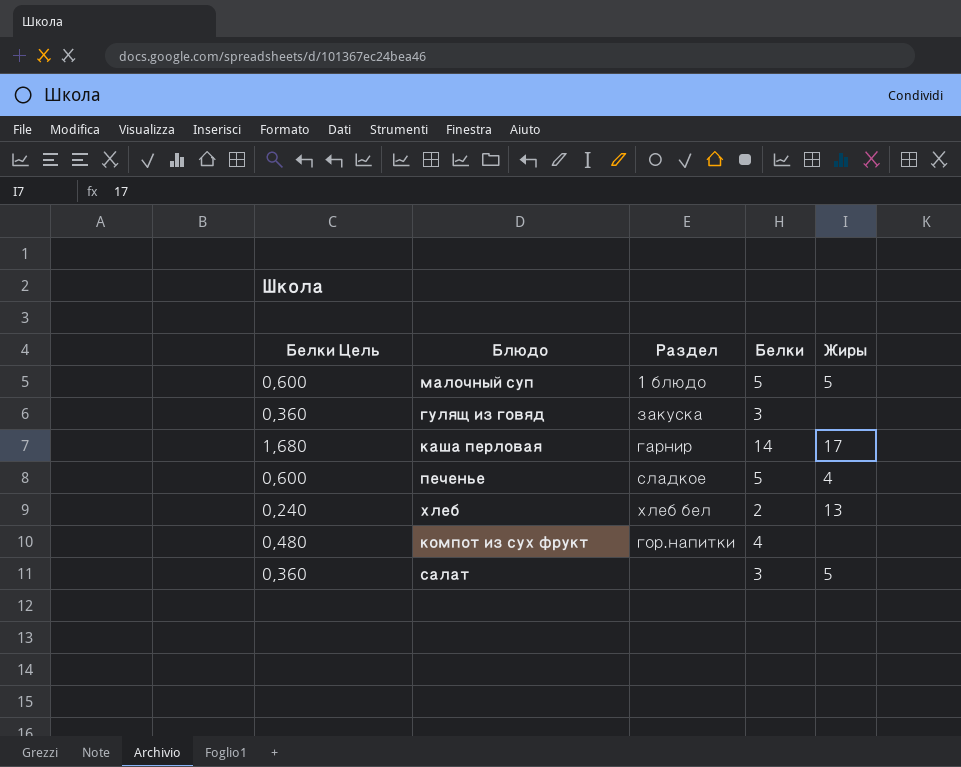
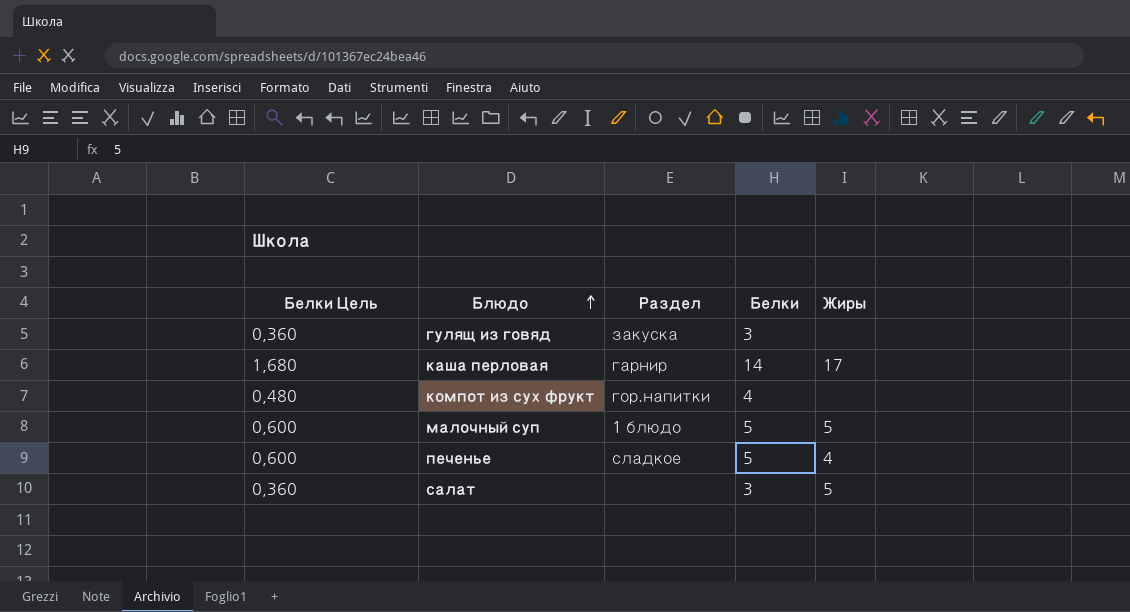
row order: none -> Блюдо ascending
row хлеб: 0,240 | хлеб бел | 2 | 13 -> none

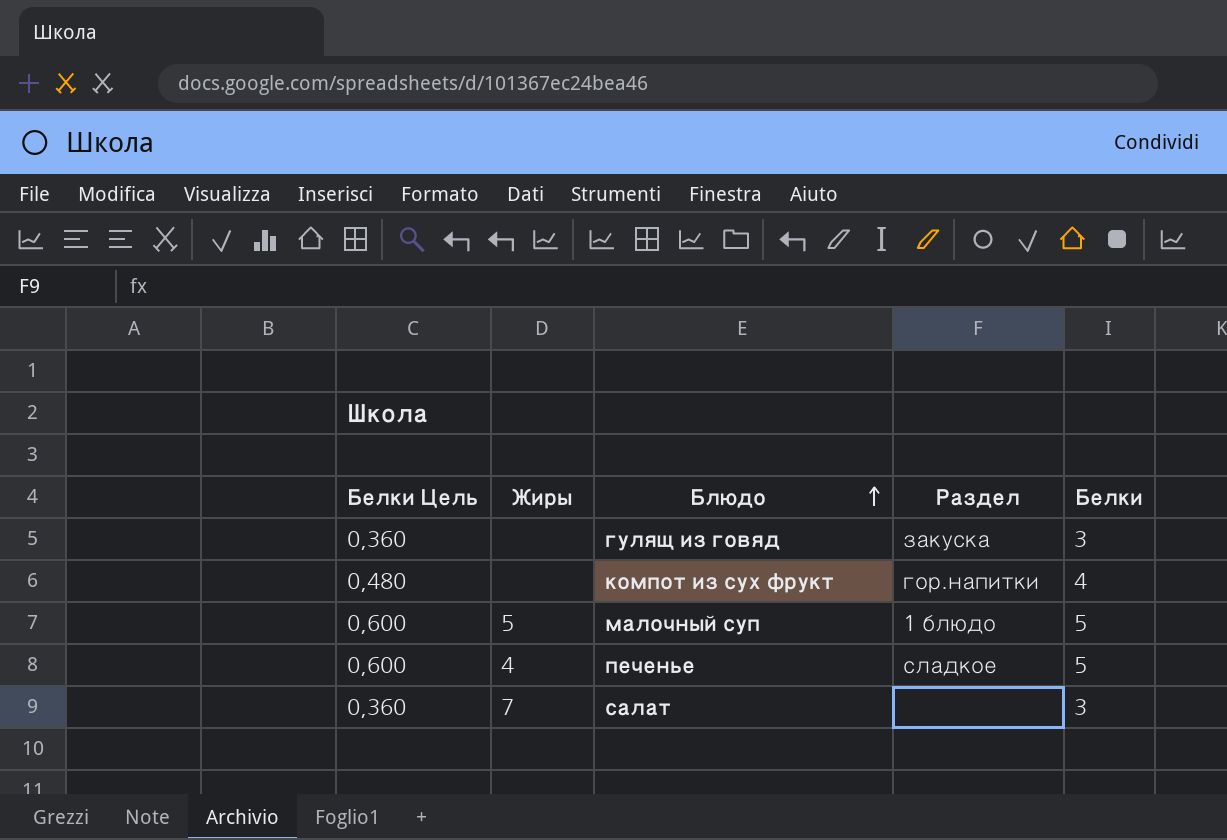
column Жиры | position: 5 -> 2
row каша перловая: 1,680 | гарнир | 14 | 17 -> none
салат | Жиры: 5 -> 7

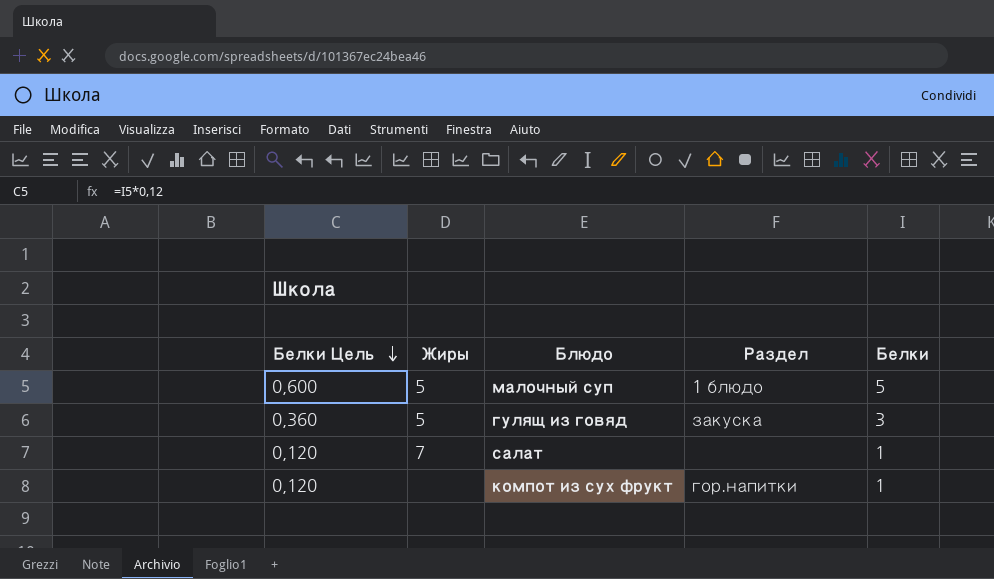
row order: Блюдо ascending -> Белки Цель descending
row печенье: 0,600 | 4 | сладкое | 5 -> none
гулящ из говяд | Жиры: none -> 5
салат | Белки Цель: 0,360 -> 0,120
салат | Белки: 3 -> 1
компот из сух фрукт | Белки Цель: 0,480 -> 0,120
компот из сух фрукт | Белки: 4 -> 1

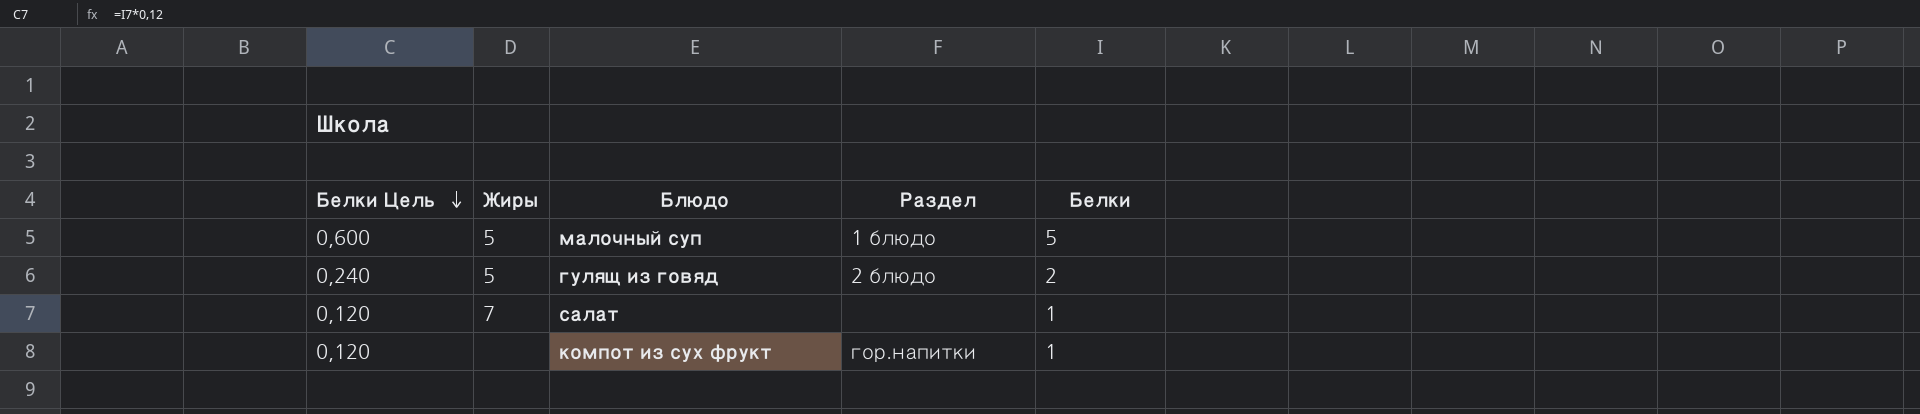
гулящ из говяд | Белки Цель: 0,360 -> 0,240
гулящ из говяд | Раздел: закуска -> 2 блюдо
гулящ из говяд | Белки: 3 -> 2

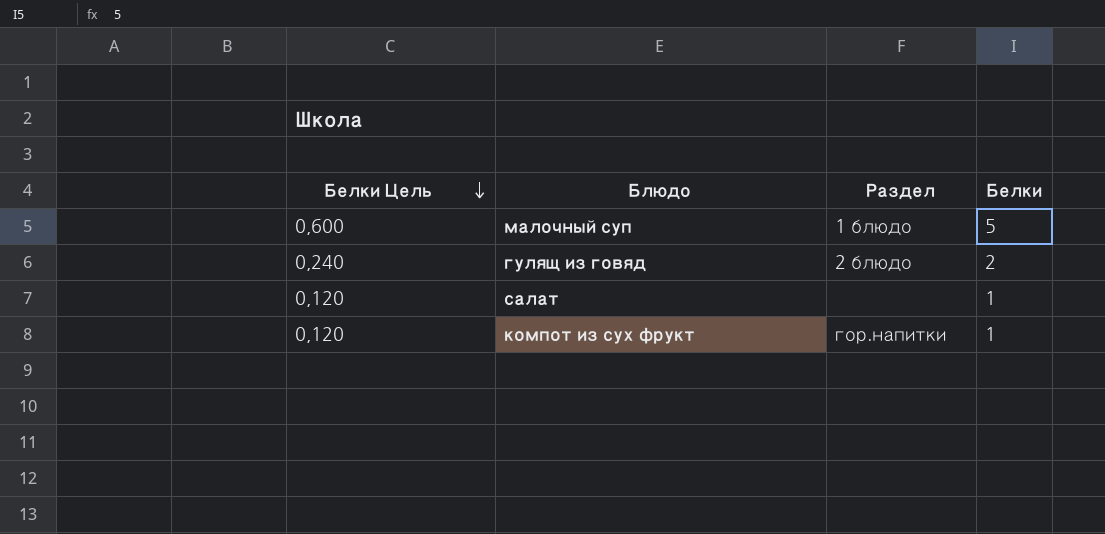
column Жиры | position: 2 -> none

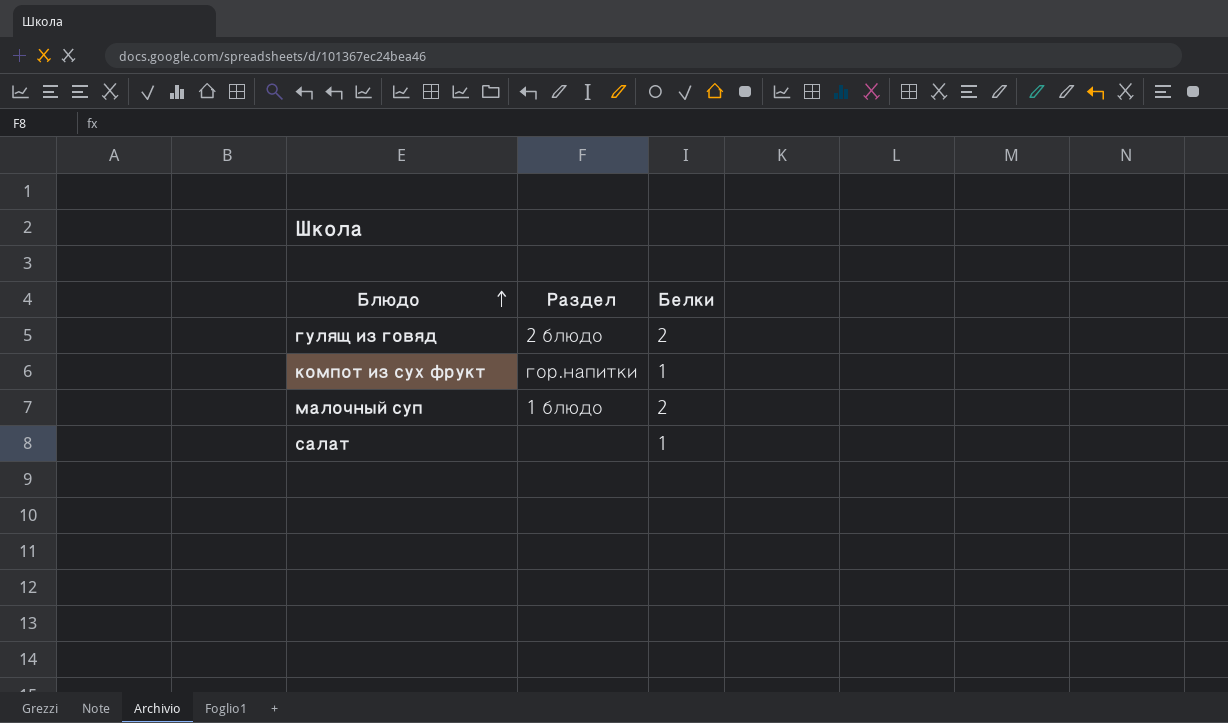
row order: Белки Цель descending -> Блюдо ascending
column Белки Цель | formula: [Белки] * 0,12 -> none
малочный суп | Белки: 5 -> 2

